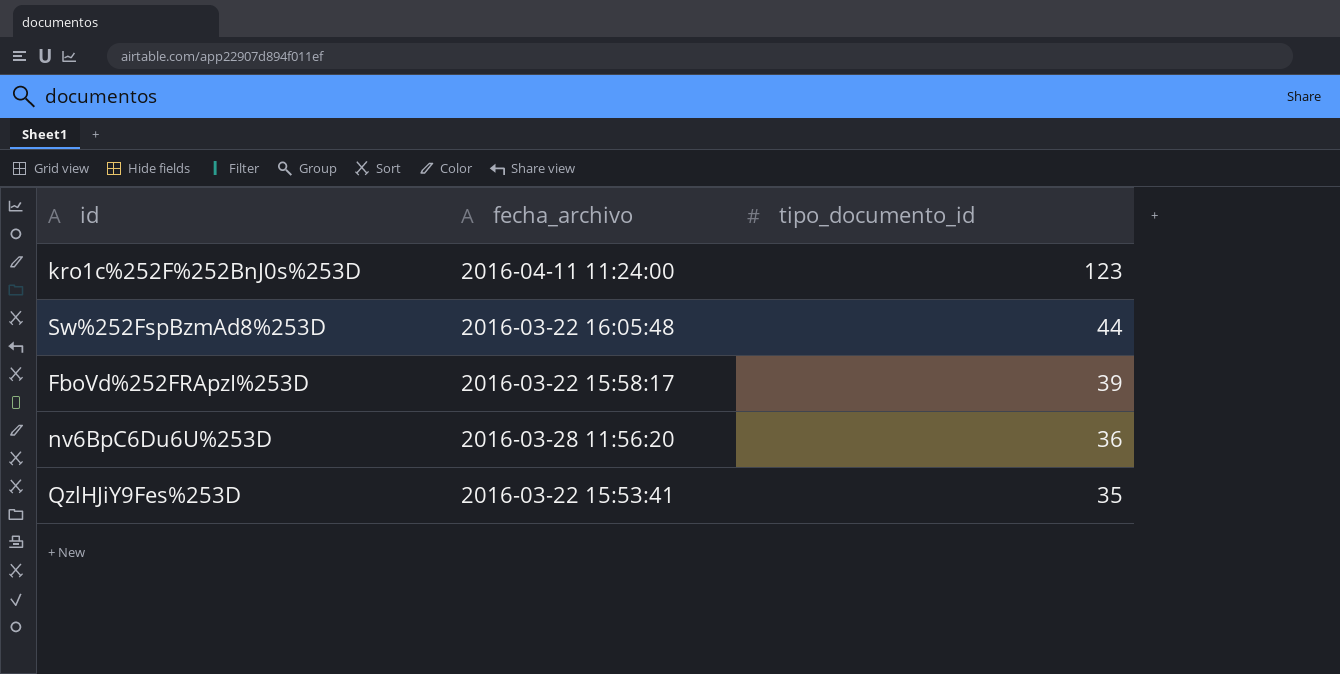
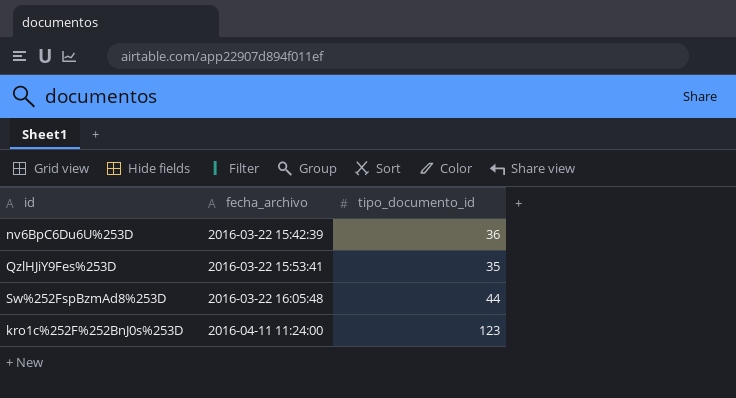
row order: tipo_documento_id descending -> fecha_archivo ascending
row FboVd%252FRApzI%253D: 2016-03-22 15:58:17 | 39 -> none
nv6BpC6Du6U%253D | fecha_archivo: 2016-03-28 11:56:20 -> 2016-03-22 15:42:39

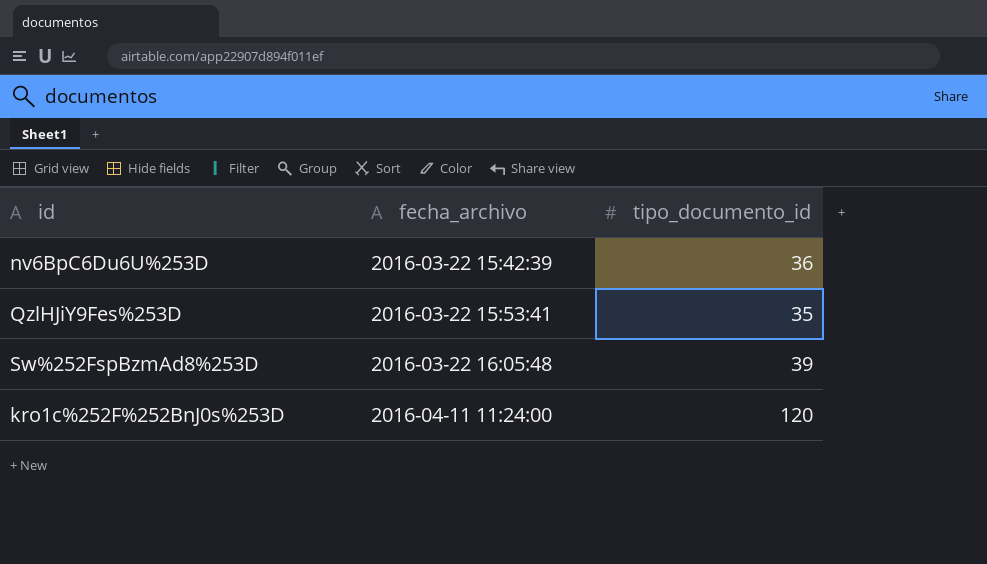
Sw%252FspBzmAd8%253D | tipo_documento_id: 44 -> 39
kro1c%252F%252BnJ0s%253D | tipo_documento_id: 123 -> 120

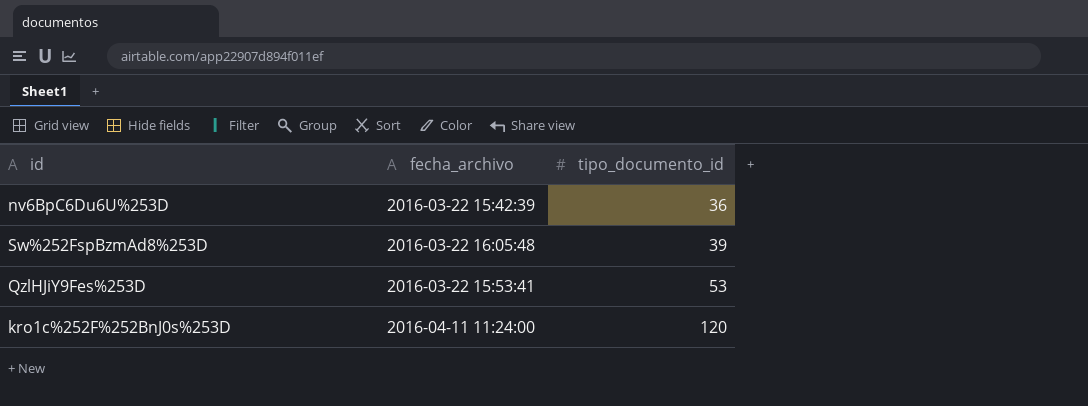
row order: fecha_archivo ascending -> tipo_documento_id ascending
QzlHJiY9Fes%253D | tipo_documento_id: 35 -> 53

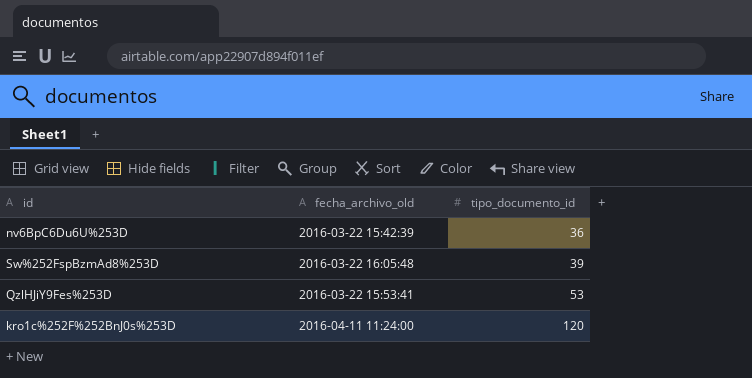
column name: fecha_archivo -> fecha_archivo_old

